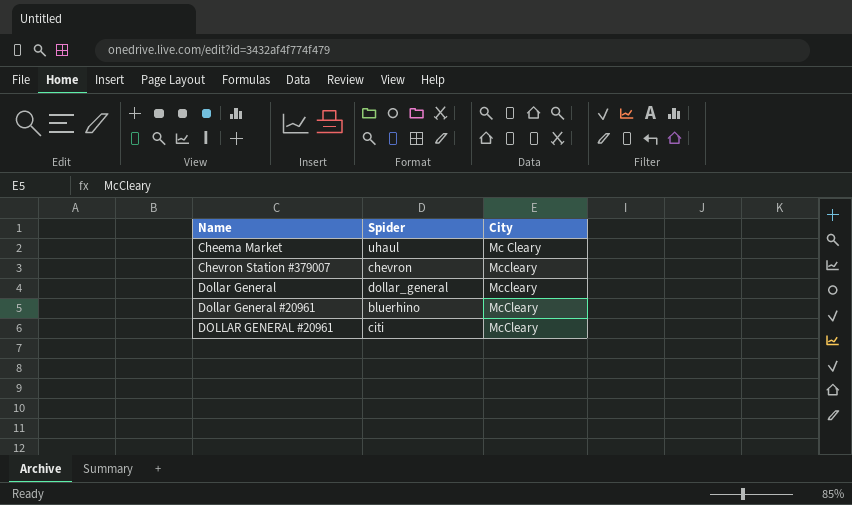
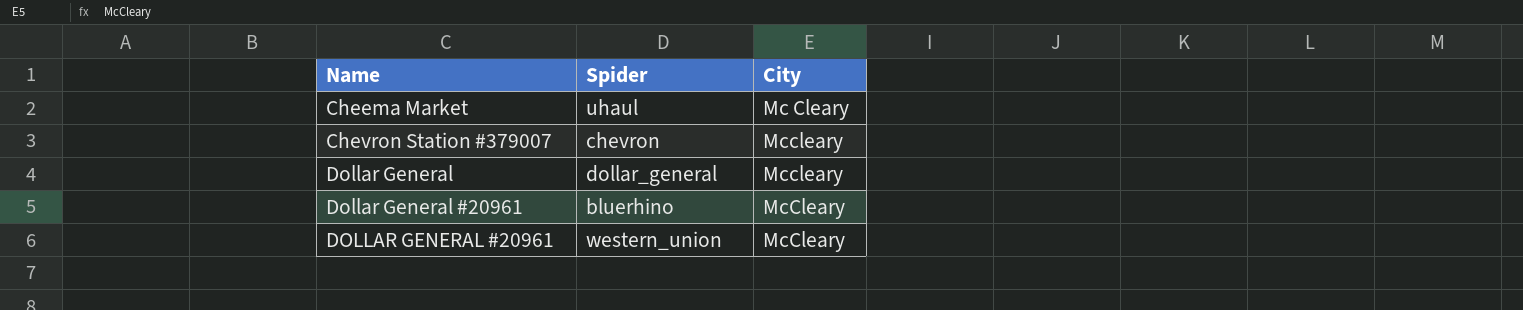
DOLLAR GENERAL #20961 | Spider: citi -> western_union

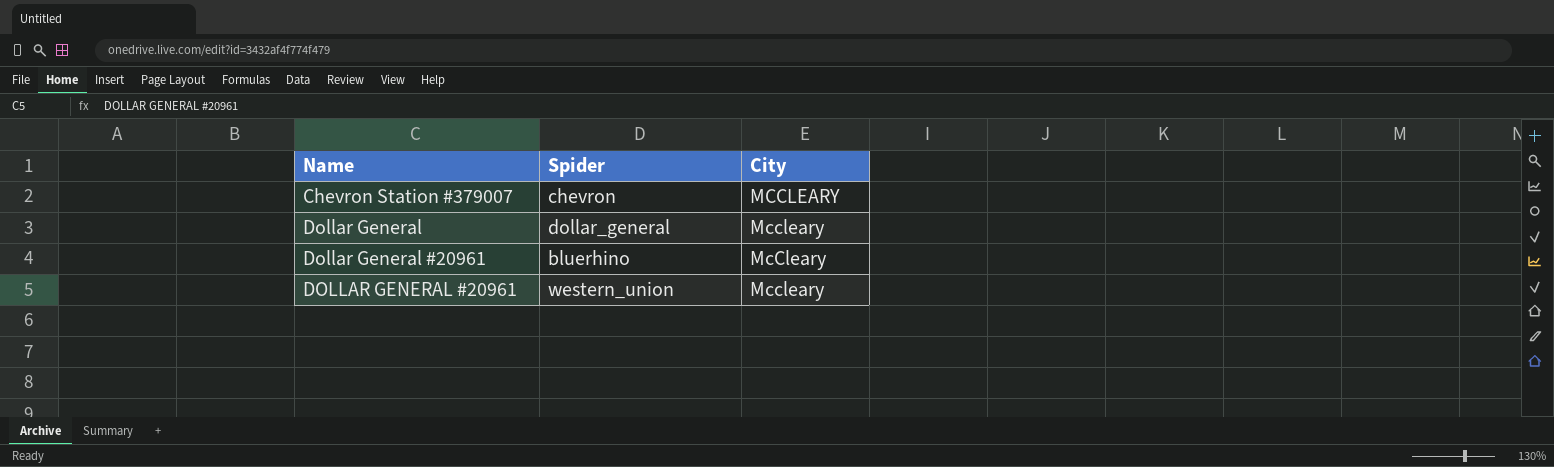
row Cheema Market: uhaul | Mc Cleary -> none
Chevron Station #379007 | City: Mccleary -> MCCLEARY
DOLLAR GENERAL #20961 | City: McCleary -> Mccleary

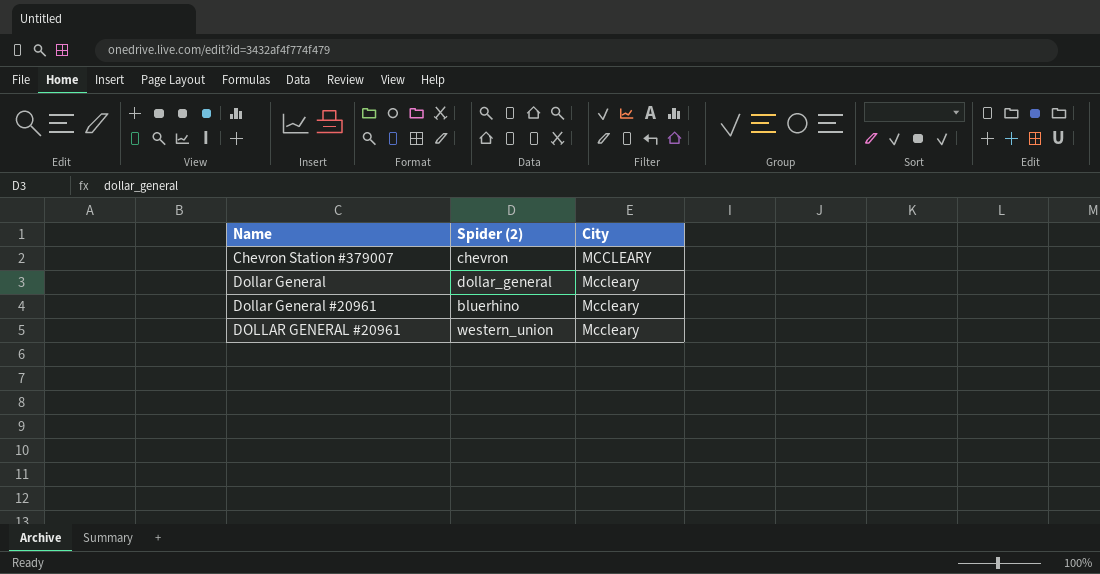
column name: Spider -> Spider (2)
Dollar General #20961 | City: McCleary -> Mccleary

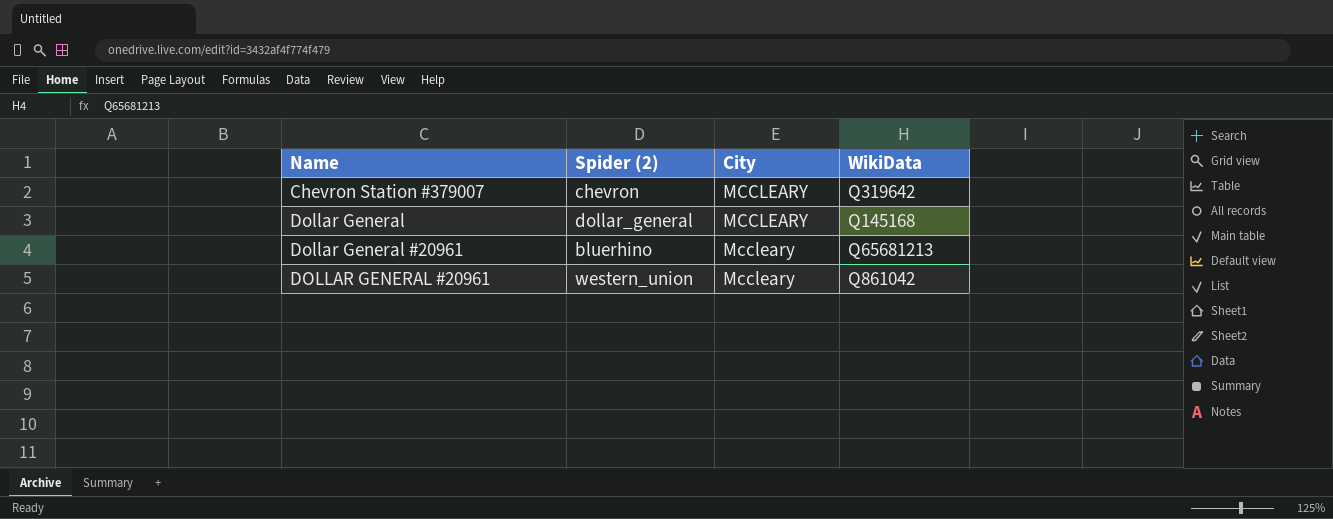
column WikiData | position: none -> 4
Dollar General | City: Mccleary -> MCCLEARY

